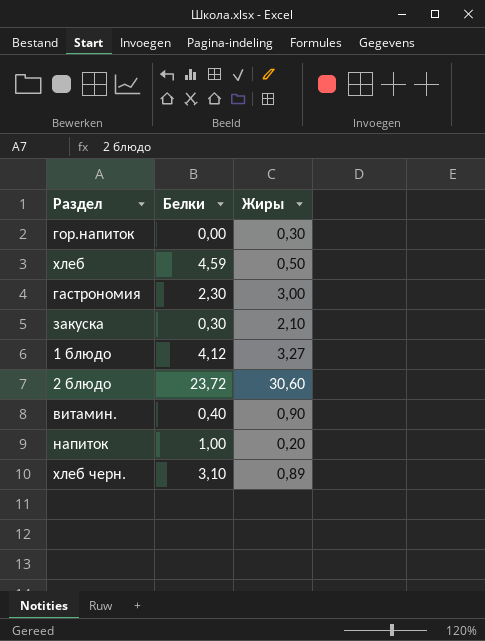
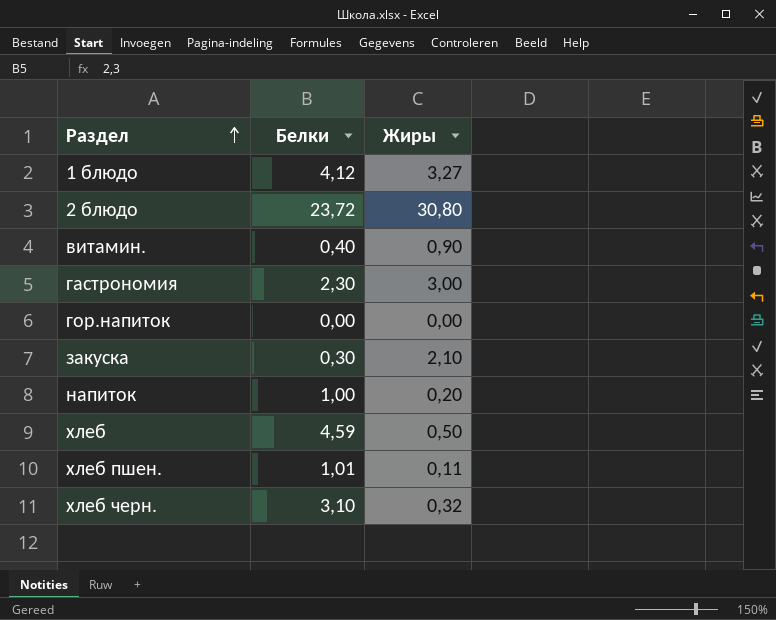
row order: none -> Раздел ascending
2 блюдо | Жиры: 30,60 -> 30,80
гор.напиток | Жиры: 0,30 -> 0,00
row хлеб пшен.: none -> 1,01 | 0,11
хлеб черн. | Жиры: 0,89 -> 0,32

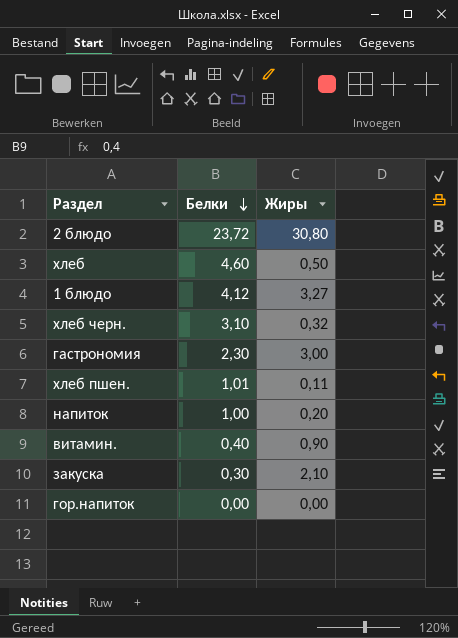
row order: Раздел ascending -> Белки descending
хлеб | Белки: 4,59 -> 4,60

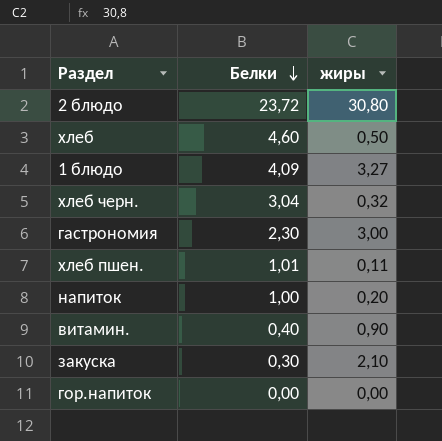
column name: Жиры -> жиры
1 блюдо | Белки: 4,12 -> 4,09
хлеб черн. | Белки: 3,10 -> 3,04

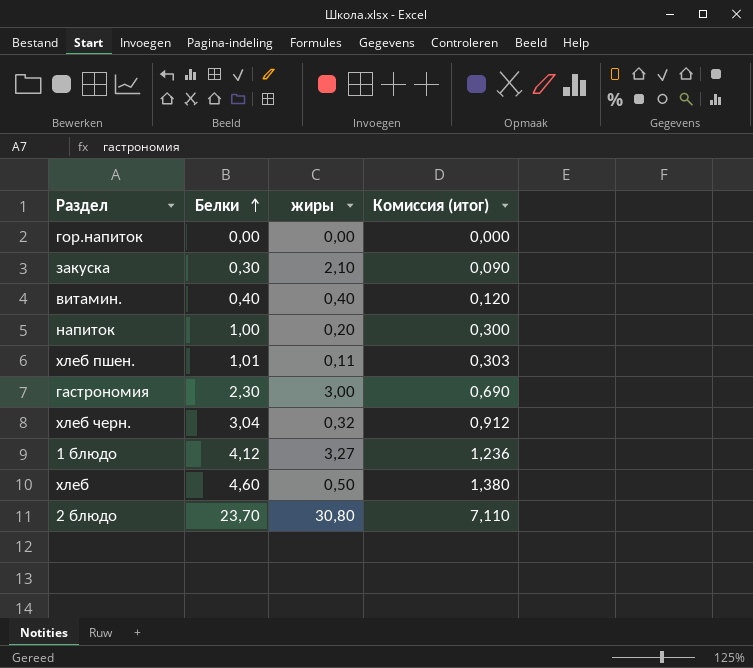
row order: Белки descending -> Белки ascending
column Комиссия (итог) | formula: none -> [Белки] * 0,3
витамин. | жиры: 0,90 -> 0,40
1 блюдо | Белки: 4,09 -> 4,12
2 блюдо | Белки: 23,72 -> 23,70

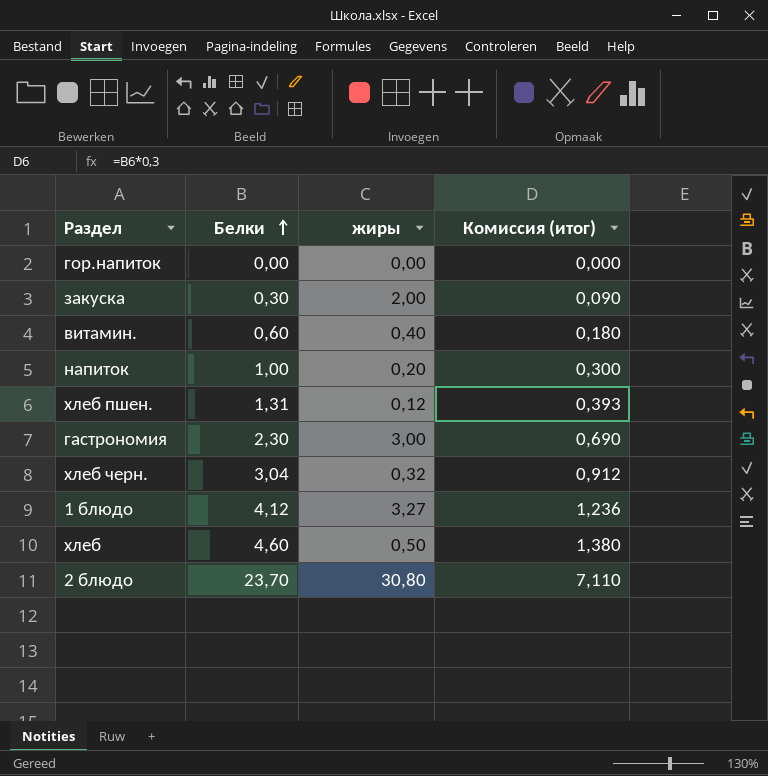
закуска | жиры: 2,10 -> 2,00
витамин. | Белки: 0,40 -> 0,60
витамин. | Комиссия (итог): 0,120 -> 0,180
хлеб пшен. | Белки: 1,01 -> 1,31
хлеб пшен. | жиры: 0,11 -> 0,12
хлеб пшен. | Комиссия (итог): 0,303 -> 0,393

